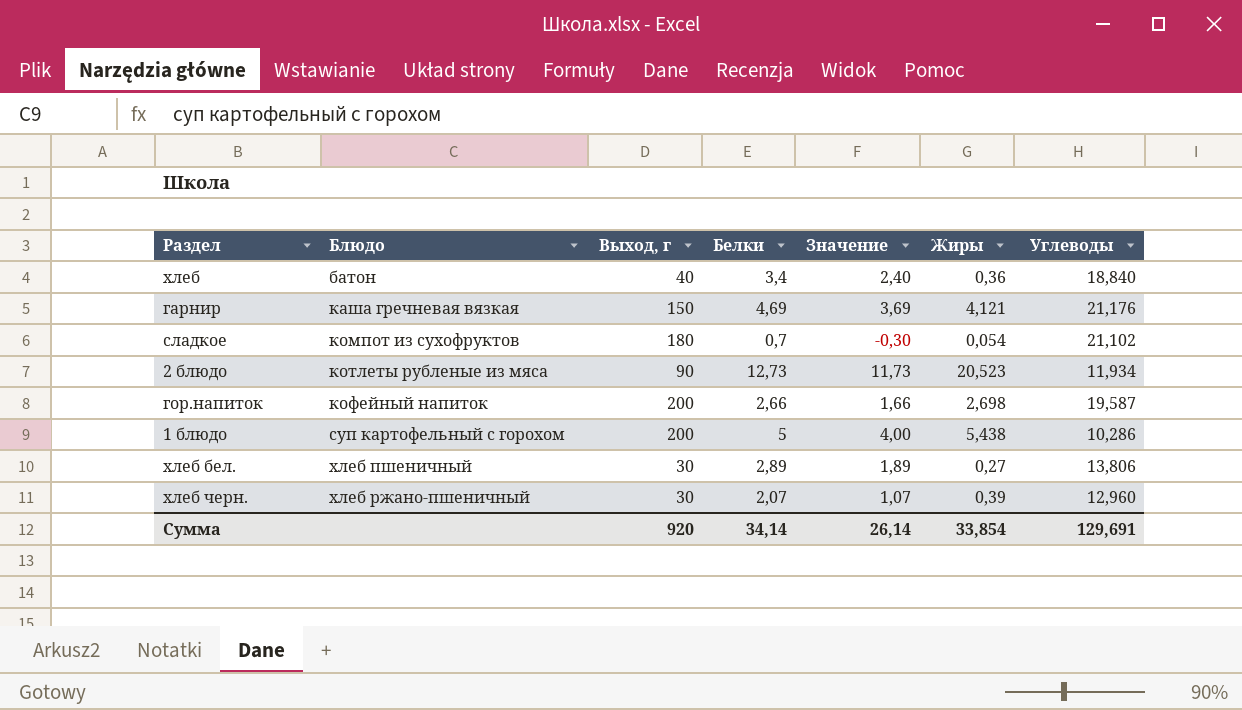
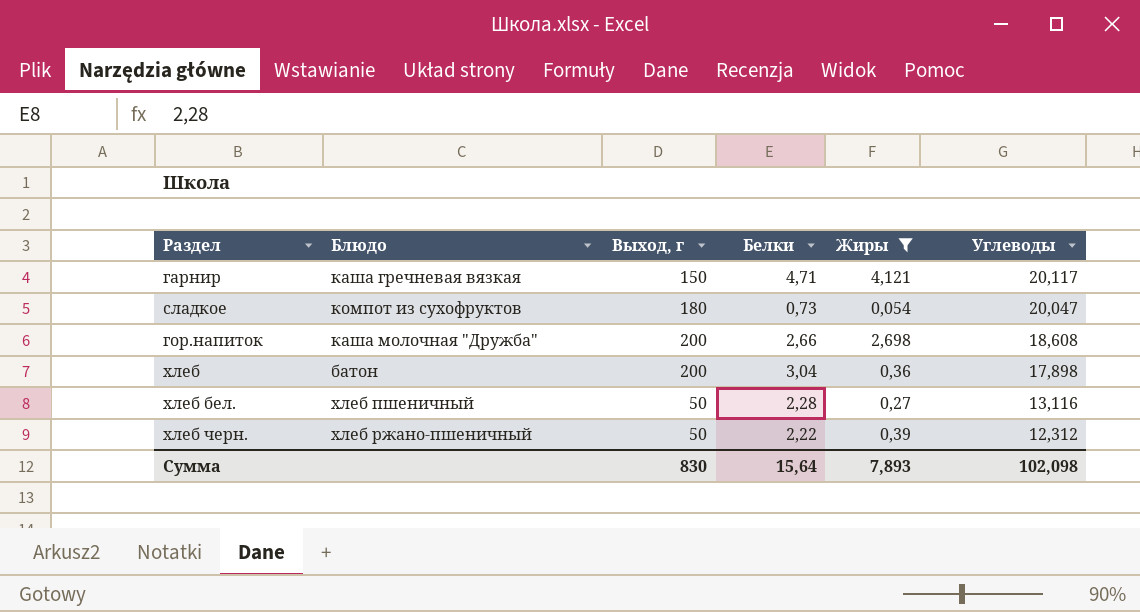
filter: none -> Жиры <= 4,121
row order: Блюдо ascending -> Углеводы descending
column Значение | formula: [Белки] - 1 -> none
гарнир | Белки: 4,69 -> 4,71
гарнир | Углеводы: 21,176 -> 20,117
сладкое | Белки: 0,7 -> 0,73
сладкое | Углеводы: 21,102 -> 20,047
гор.напиток | Блюдо: кофейный напиток -> каша молочная "Дружба"
гор.напиток | Углеводы: 19,587 -> 18,608
хлеб | Выход, г: 40 -> 200
хлеб | Белки: 3,4 -> 3,04
хлеб | Углеводы: 18,840 -> 17,898
хлеб бел. | Выход, г: 30 -> 50
хлеб бел. | Белки: 2,89 -> 2,28
хлеб бел. | Углеводы: 13,806 -> 13,116
хлеб черн. | Выход, г: 30 -> 50
хлеб черн. | Белки: 2,07 -> 2,22
хлеб черн. | Углеводы: 12,960 -> 12,312
Сумма | Выход, г: 920 -> 830
Сумма | Белки: 34,14 -> 15,64
Сумма | Жиры: 33,854 -> 7,893
Сумма | Углеводы: 129,691 -> 102,098

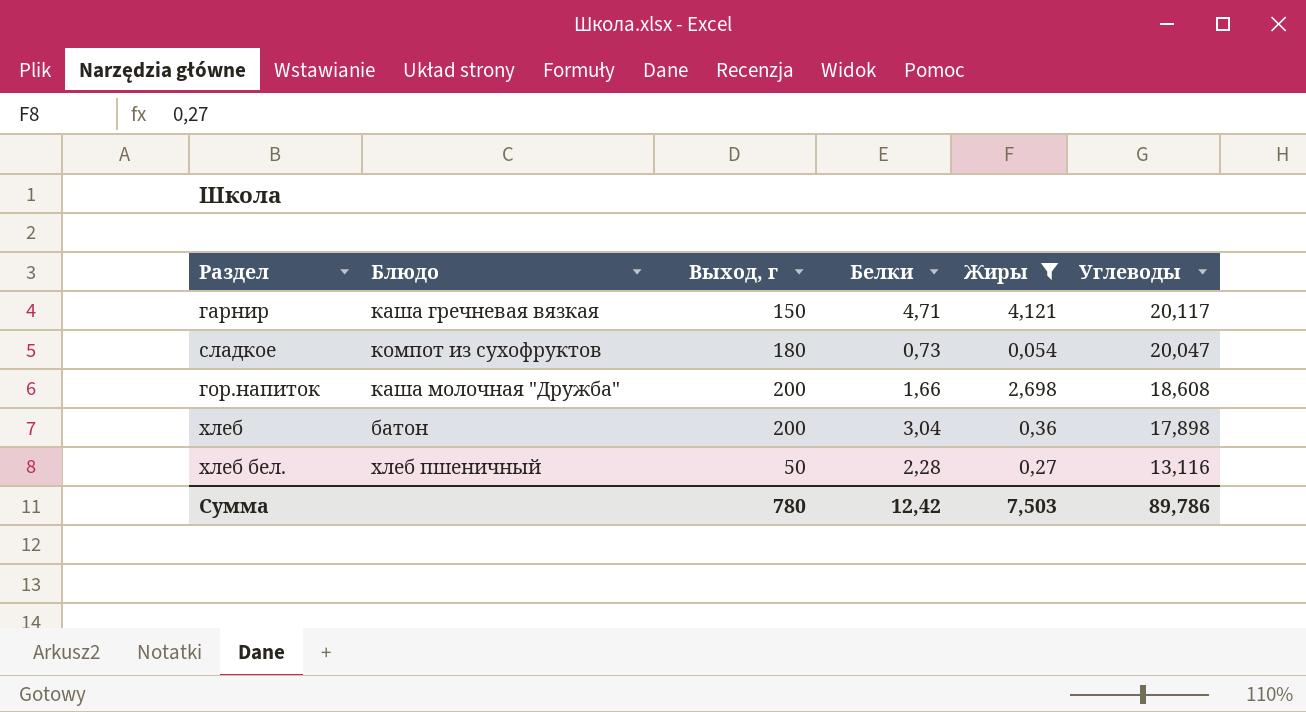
row хлеб черн.: хлеб ржано-пшеничный | 50 | 2,22 | 0,39 | 12,312 -> none
гор.напиток | Белки: 2,66 -> 1,66
Сумма | Выход, г: 830 -> 780
Сумма | Белки: 15,64 -> 12,42
Сумма | Жиры: 7,893 -> 7,503
Сумма | Углеводы: 102,098 -> 89,786

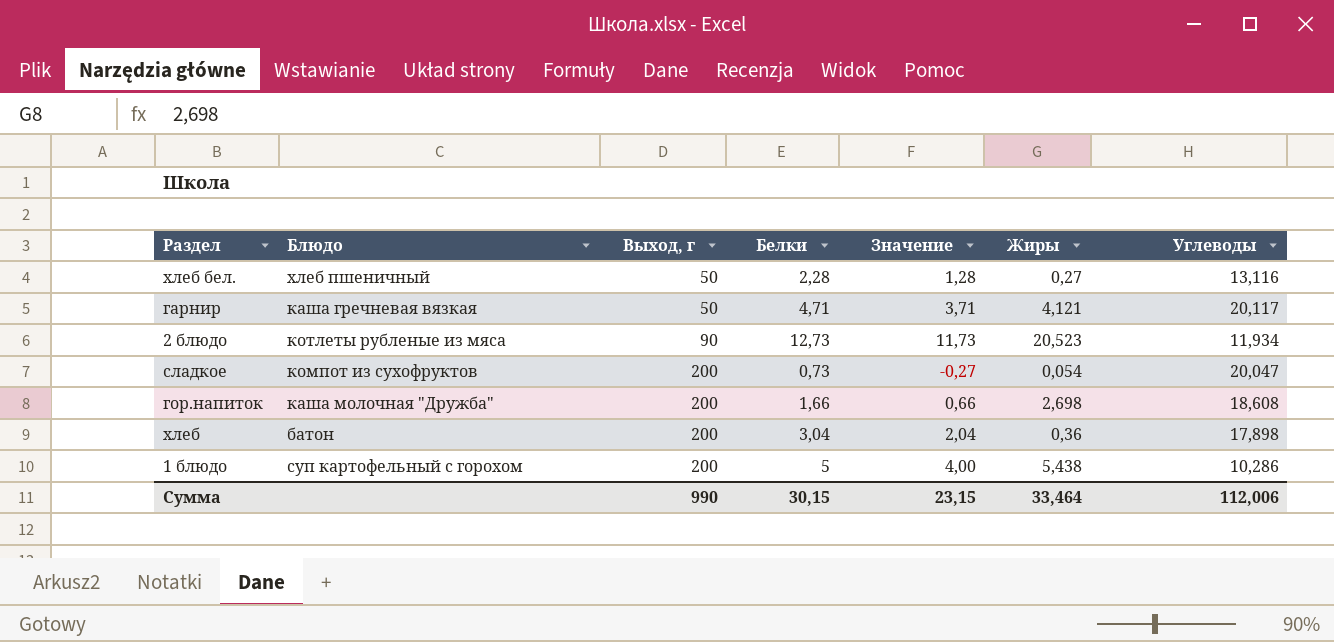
filter: Жиры <= 4,121 -> none
row order: Углеводы descending -> Выход, г ascending
column Значение | formula: none -> [Белки] - 1
гарнир | Выход, г: 150 -> 50
сладкое | Выход, г: 180 -> 200
Сумма | Выход, г: 780 -> 990
Сумма | Белки: 12,42 -> 30,15
Сумма | Жиры: 7,503 -> 33,464
Сумма | Углеводы: 89,786 -> 112,006

